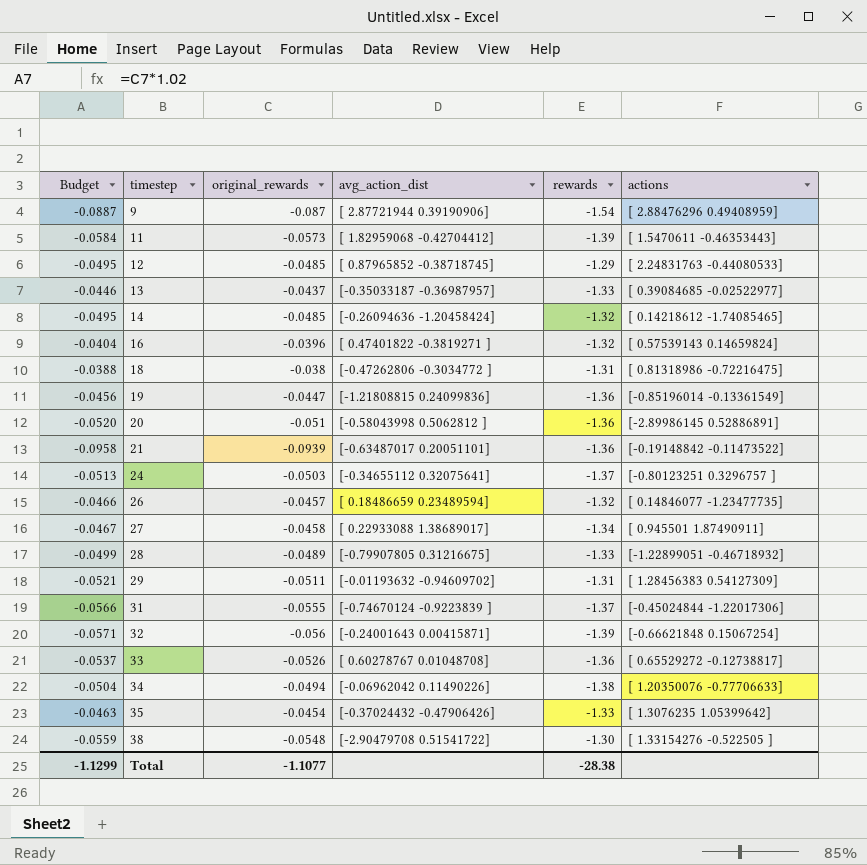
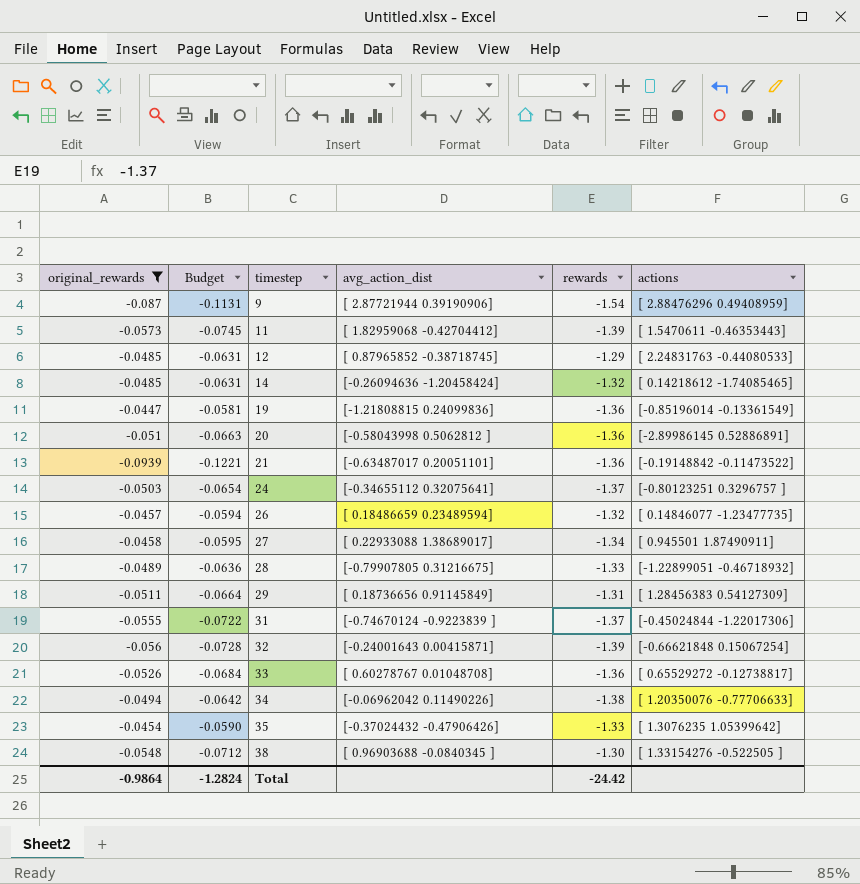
filter: none -> original_rewards <= -0.0447
column original_rewards | position: 3 -> 1
column Budget | formula: [original_rewards] * 1.02 -> [original_rewards] * 1.3
29 | avg_action_dist: [-0.01193632 -0.94609702] -> [ 0.18736656 0.91145849]
38 | avg_action_dist: [-2.90479708 0.51541722] -> [ 0.96903688 -0.0840345 ]
Total | original_rewards: -1.1077 -> -0.9864
Total | Budget: -1.1299 -> -1.2824
Total | rewards: -28.38 -> -24.42

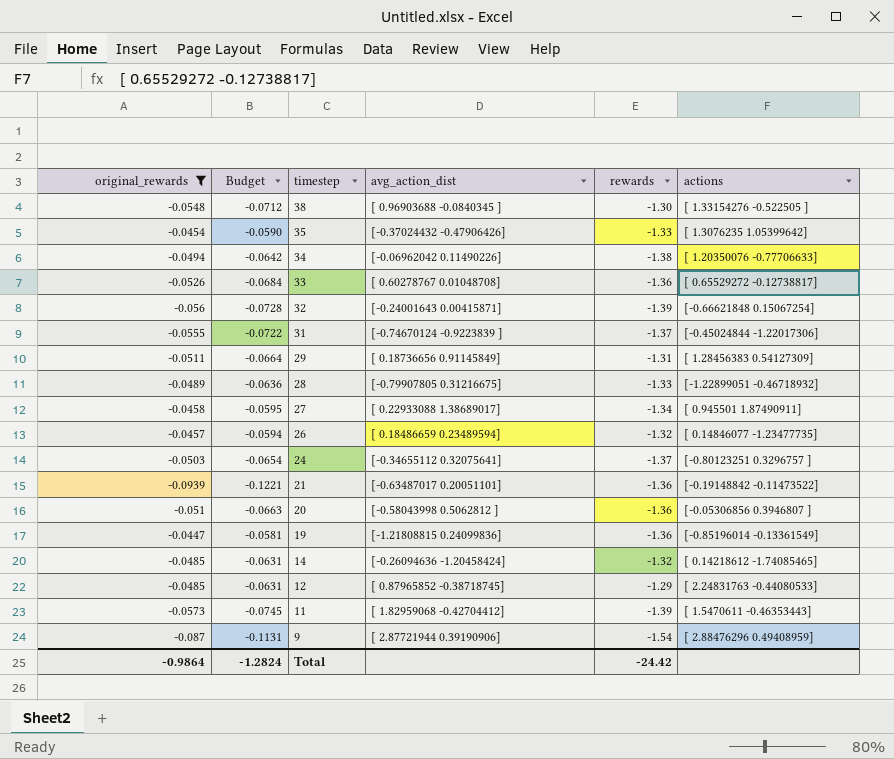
row order: timestep ascending -> timestep descending
20 | actions: [-2.89986145 0.52886891] -> [-0.05306856 0.3946807 ]

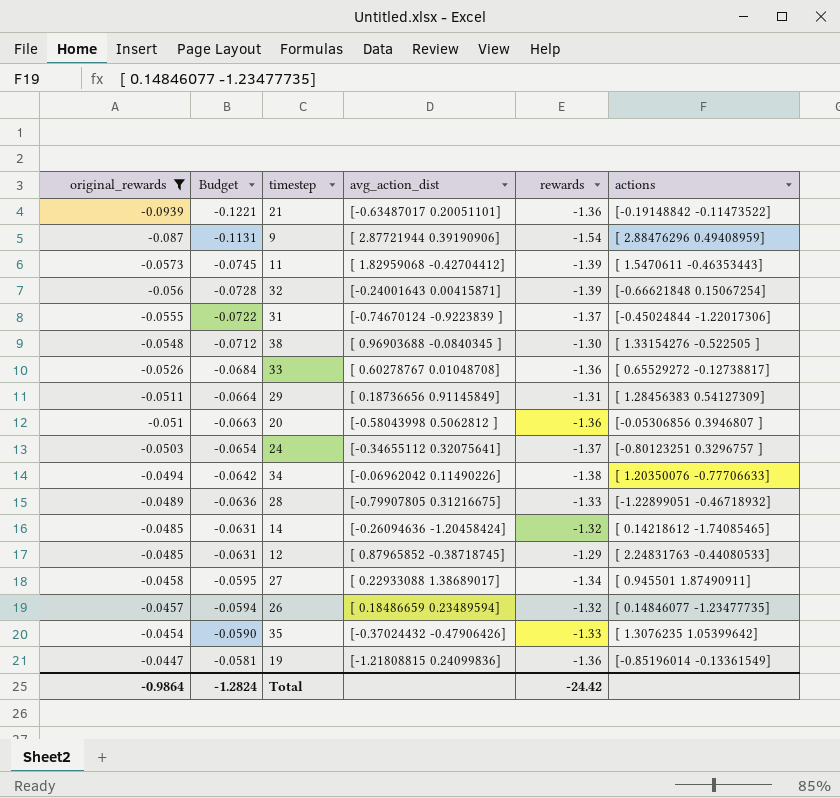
row order: timestep descending -> original_rewards ascending

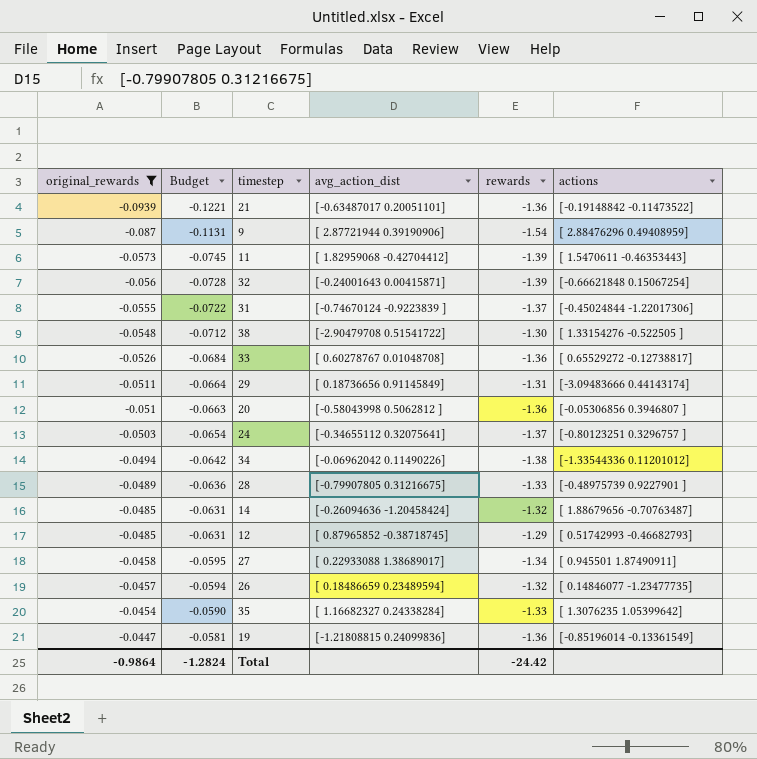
38 | avg_action_dist: [ 0.96903688 -0.0840345 ] -> [-2.90479708 0.51541722]
29 | actions: [ 1.28456383 0.54127309] -> [-3.09483666 0.44143174]
34 | actions: [ 1.20350076 -0.77706633] -> [-1.33544336 0.11201012]
28 | actions: [-1.22899051 -0.46718932] -> [-0.48975739 0.9227901 ]
14 | actions: [ 0.14218612 -1.74085465] -> [ 1.88679656 -0.70763487]
12 | actions: [ 2.24831763 -0.44080533] -> [ 0.51742993 -0.46682793]
35 | avg_action_dist: [-0.37024432 -0.47906426] -> [ 1.16682327 0.24338284]

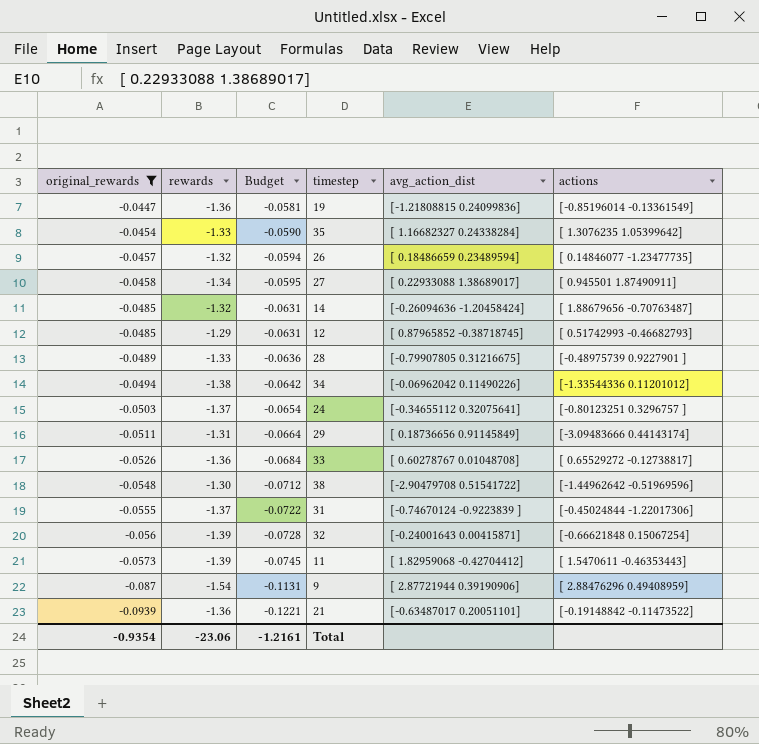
row order: original_rewards ascending -> original_rewards descending
column rewards | position: 5 -> 2
row 20: -0.051 | -0.0663 | [-0.58043998 0.5062812 ] | -1.36 | [-0.05306856 0.3946807 ] -> none
38 | actions: [ 1.33154276 -0.522505 ] -> [-1.44962642 -0.51969596]
Total | original_rewards: -0.9864 -> -0.9354
Total | rewards: -24.42 -> -23.06
Total | Budget: -1.2824 -> -1.2161

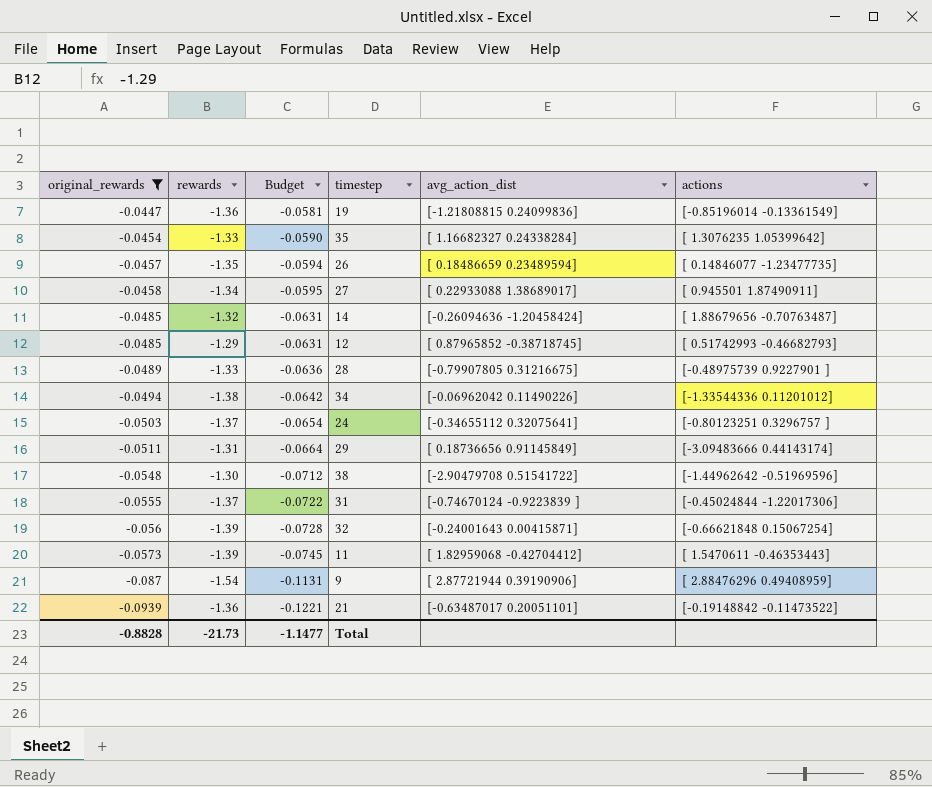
row 33: -0.0526 | -1.36 | -0.0684 | [ 0.60278767 0.01048708] | [ 0.65529272 -0.12738817] -> none
26 | rewards: -1.32 -> -1.35
Total | original_rewards: -0.9354 -> -0.8828
Total | rewards: -23.06 -> -21.73
Total | Budget: -1.2161 -> -1.1477

